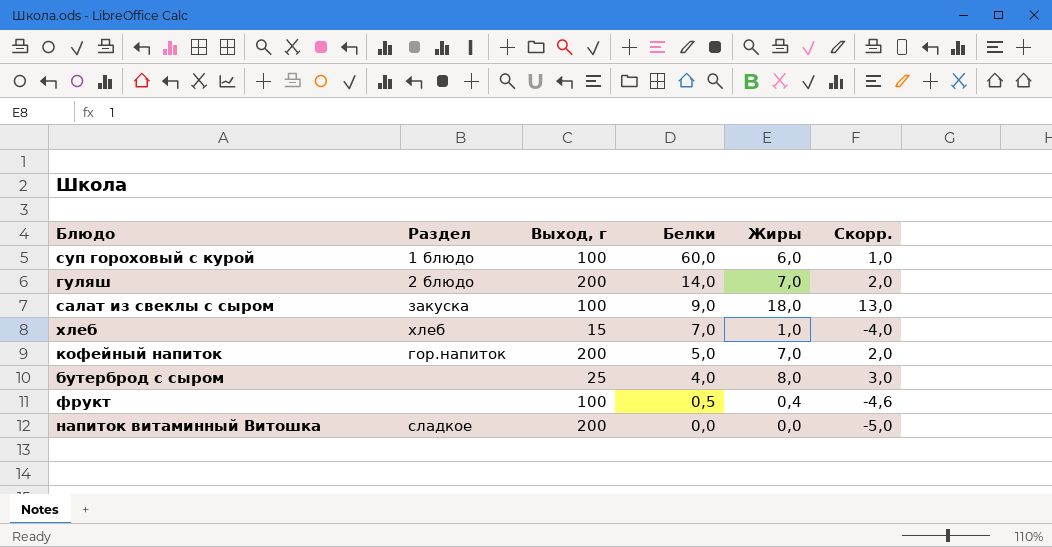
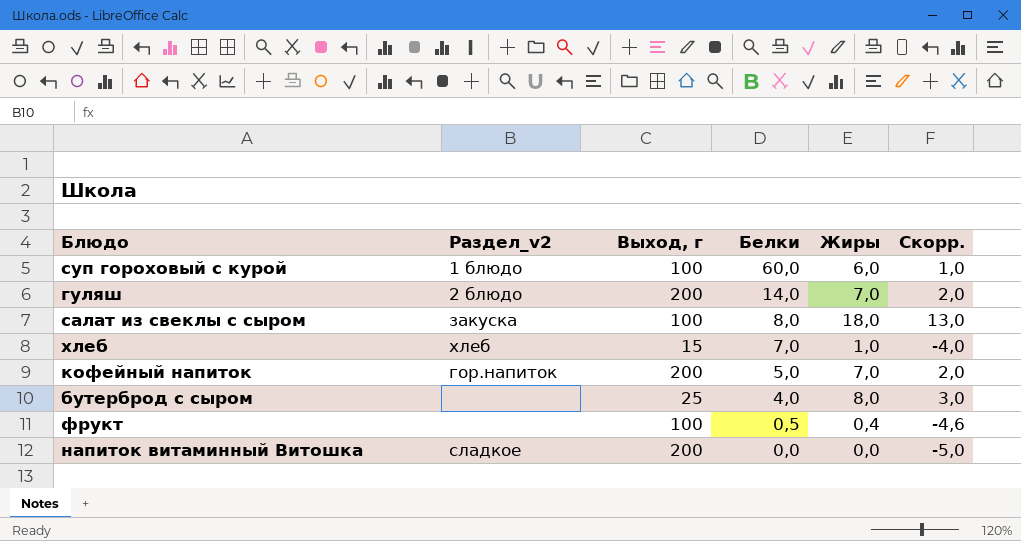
column name: Раздел -> Раздел_v2
салат из свеклы с сыром | Белки: 9,0 -> 8,0

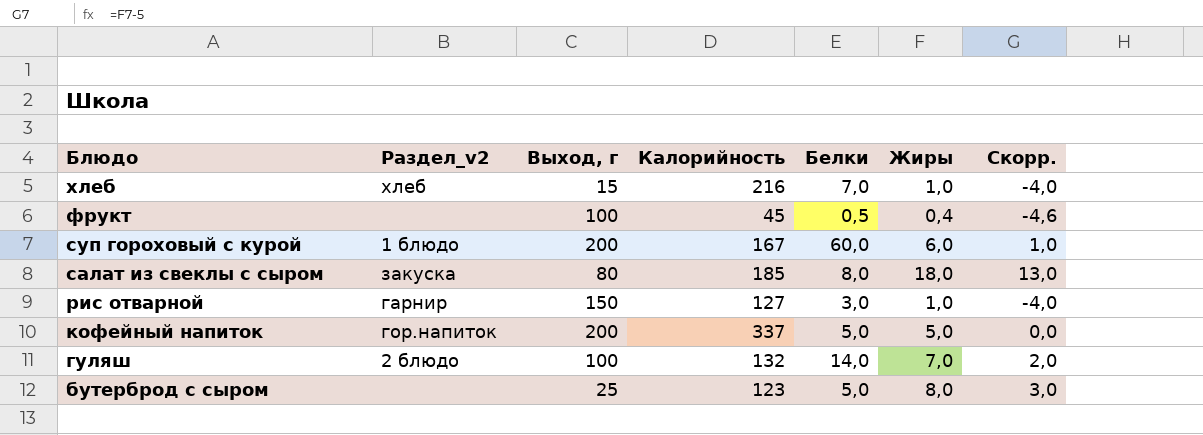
row order: Белки descending -> Блюдо descending
column Калорийность | position: none -> 4
row напиток витаминный Витошка: сладкое | 200 | 0,0 | 0,0 | -5,0 -> none
суп гороховый с курой | Выход, г: 100 -> 200
салат из свеклы с сыром | Выход, г: 100 -> 80
row рис отварной: none -> гарнир | 150 | 127 | 3,0 | 1,0 | -4,0
кофейный напиток | Жиры: 7,0 -> 5,0
кофейный напиток | Скорр.: 2,0 -> 0,0
гуляш | Выход, г: 200 -> 100
бутерброд с сыром | Белки: 4,0 -> 5,0

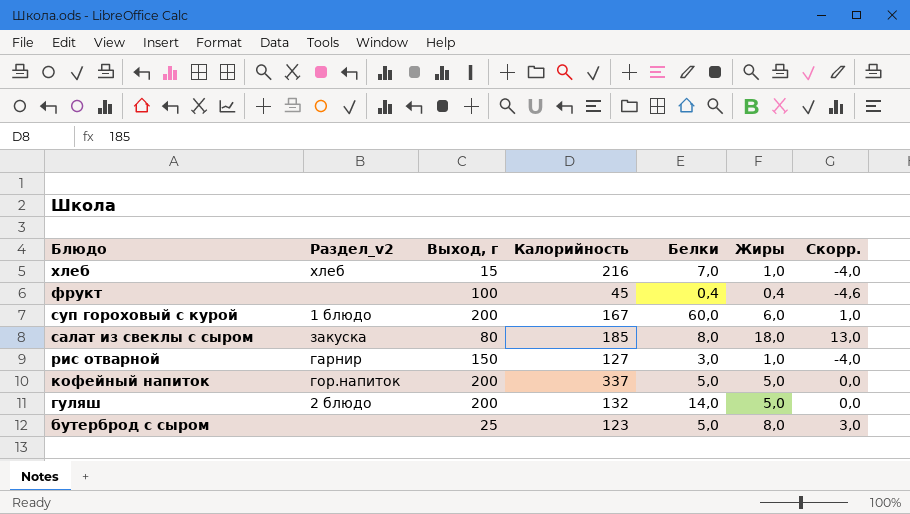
фрукт | Белки: 0,5 -> 0,4
гуляш | Выход, г: 100 -> 200
гуляш | Жиры: 7,0 -> 5,0
гуляш | Скорр.: 2,0 -> 0,0

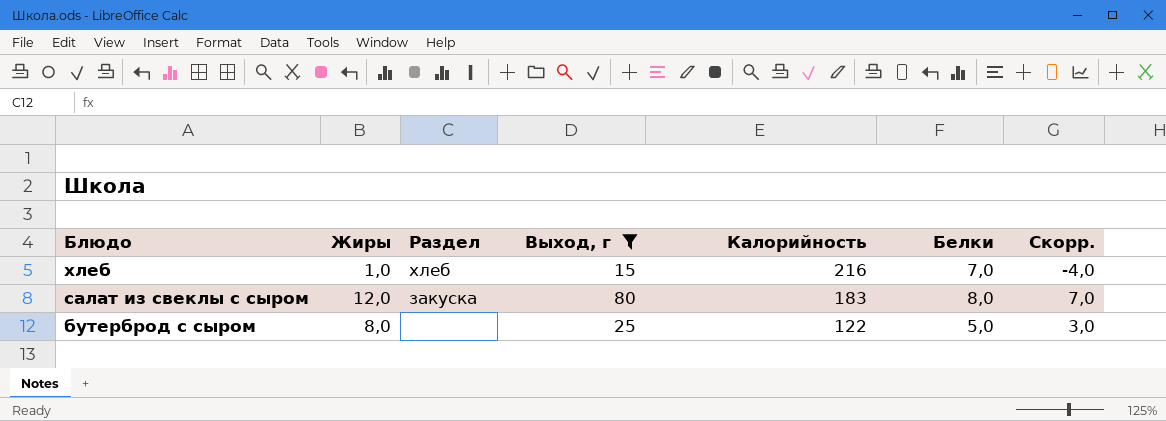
filter: none -> Выход, г <= 80
column Жиры | position: 6 -> 2
column name: Раздел_v2 -> Раздел
салат из свеклы с сыром | Жиры: 18,0 -> 12,0
салат из свеклы с сыром | Калорийность: 185 -> 183
салат из свеклы с сыром | Скорр.: 13,0 -> 7,0
бутерброд с сыром | Калорийность: 123 -> 122

